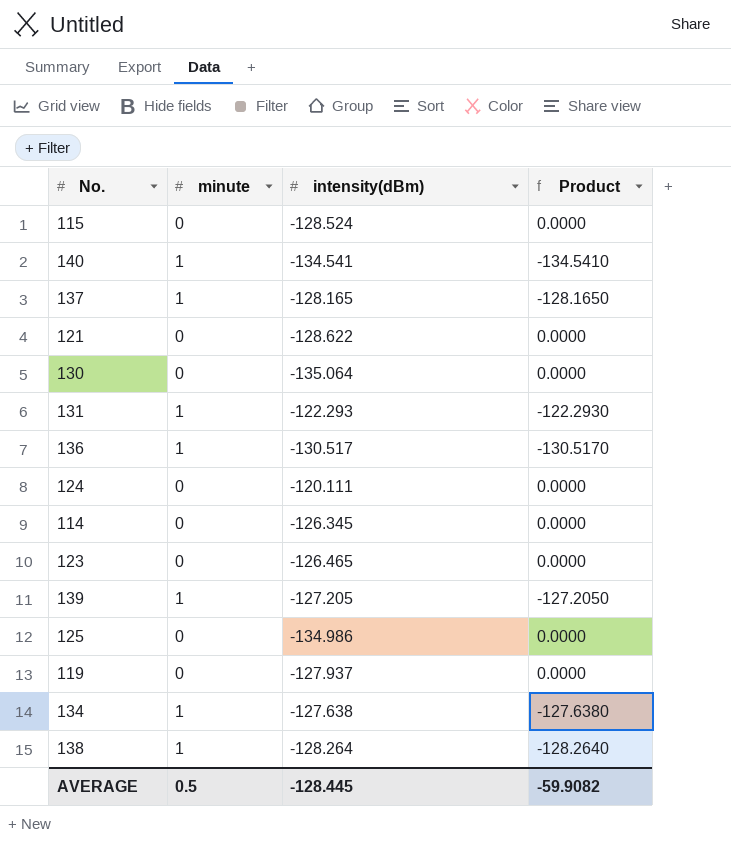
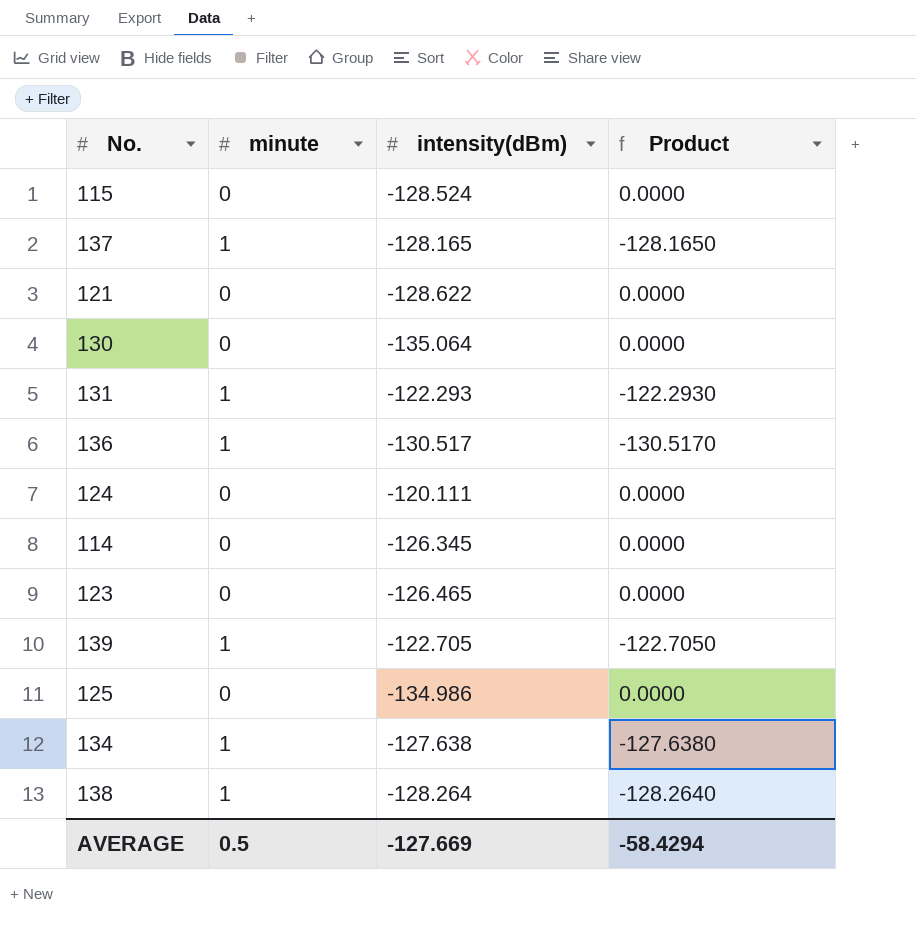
row 140: 1 | -134.541 | -134.5410 -> none
row 119: 0 | -127.937 | 0.0000 -> none
139 | intensity(dBm): -127.205 -> -122.705
139 | Product: -127.2050 -> -122.7050
AVERAGE | intensity(dBm): -128.445 -> -127.669
AVERAGE | Product: -59.9082 -> -58.4294

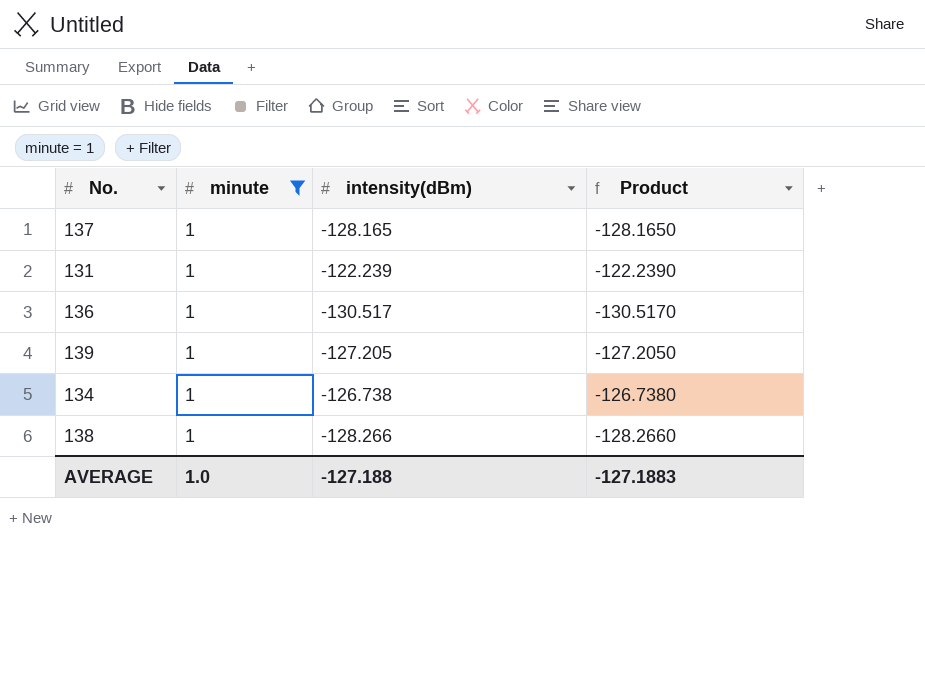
filter: none -> minute = 1
131 | intensity(dBm): -122.293 -> -122.239
131 | Product: -122.2930 -> -122.2390
139 | intensity(dBm): -122.705 -> -127.205
139 | Product: -122.7050 -> -127.2050
134 | intensity(dBm): -127.638 -> -126.738
134 | Product: -127.6380 -> -126.7380
138 | intensity(dBm): -128.264 -> -128.266
138 | Product: -128.2640 -> -128.2660
AVERAGE | minute: 0.5 -> 1.0
AVERAGE | intensity(dBm): -127.669 -> -127.188
AVERAGE | Product: -58.4294 -> -127.1883

